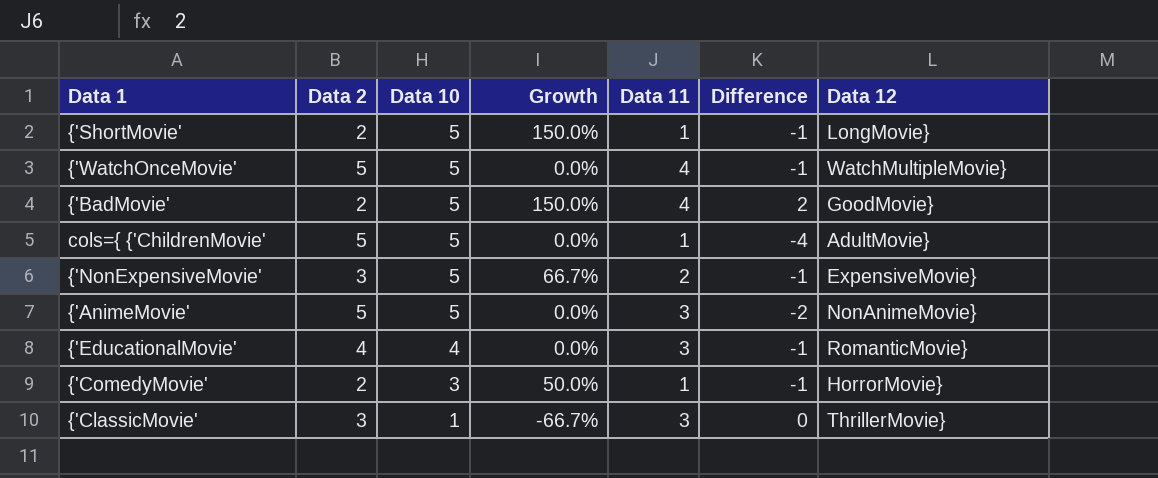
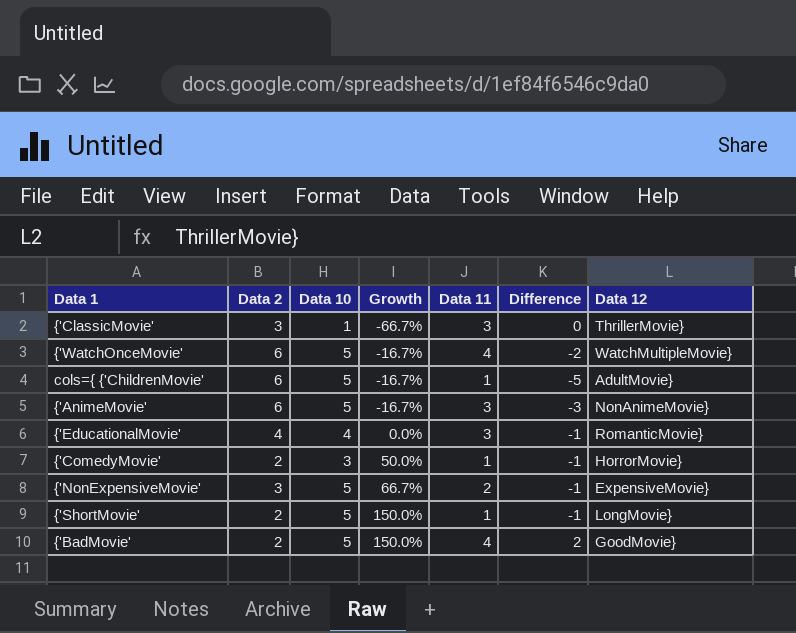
row order: Data 10 descending -> Growth ascending
{'WatchOnceMovie' | Data 2: 5 -> 6
{'WatchOnceMovie' | Growth: 0.0% -> -16.7%
{'WatchOnceMovie' | Difference: -1 -> -2
cols={ {'ChildrenMovie' | Data 2: 5 -> 6
cols={ {'ChildrenMovie' | Growth: 0.0% -> -16.7%
cols={ {'ChildrenMovie' | Difference: -4 -> -5
{'AnimeMovie' | Data 2: 5 -> 6
{'AnimeMovie' | Growth: 0.0% -> -16.7%
{'AnimeMovie' | Difference: -2 -> -3

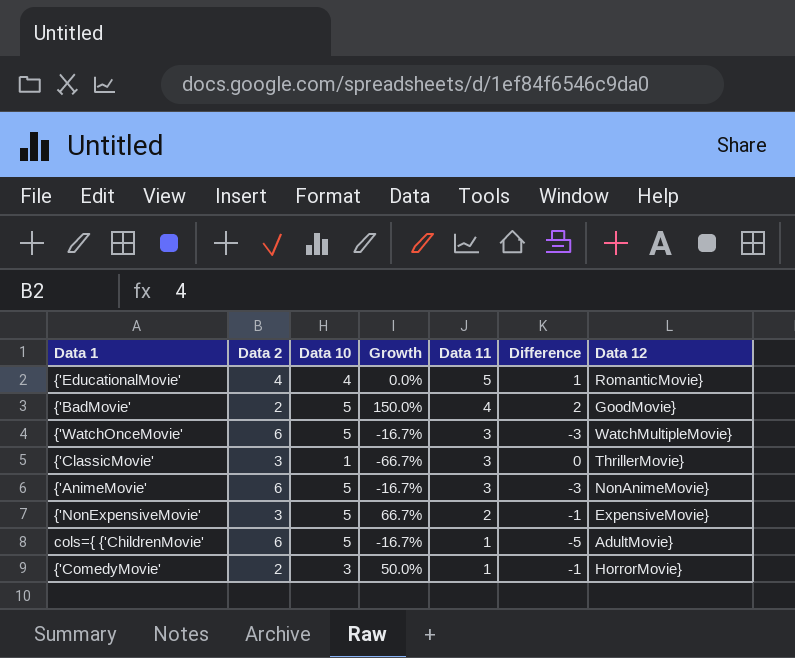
row order: Growth ascending -> Data 11 descending
row {'ShortMovie': 2 | 5 | 150.0% | 1 | -1 | LongMovie} -> none
{'EducationalMovie' | Data 11: 3 -> 5
{'EducationalMovie' | Difference: -1 -> 1
{'WatchOnceMovie' | Data 11: 4 -> 3
{'WatchOnceMovie' | Difference: -2 -> -3

